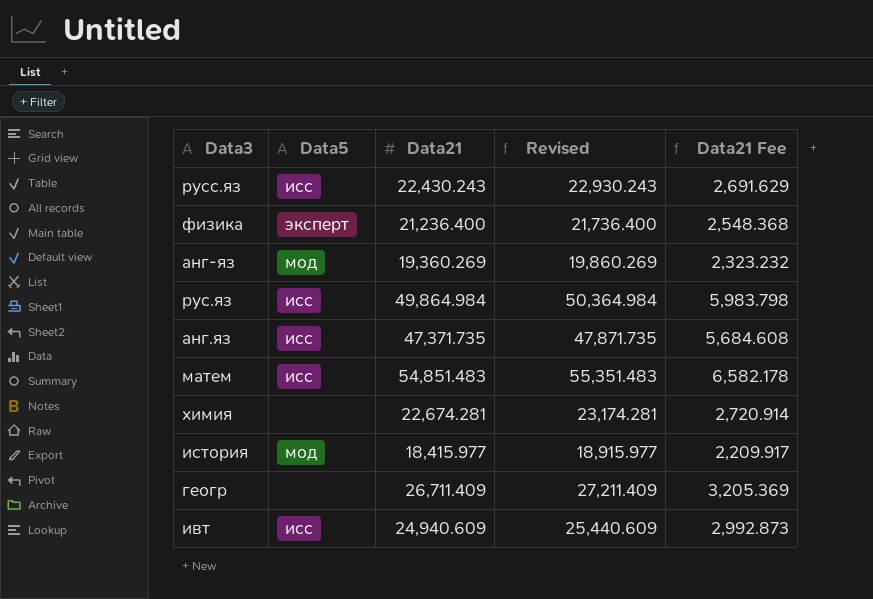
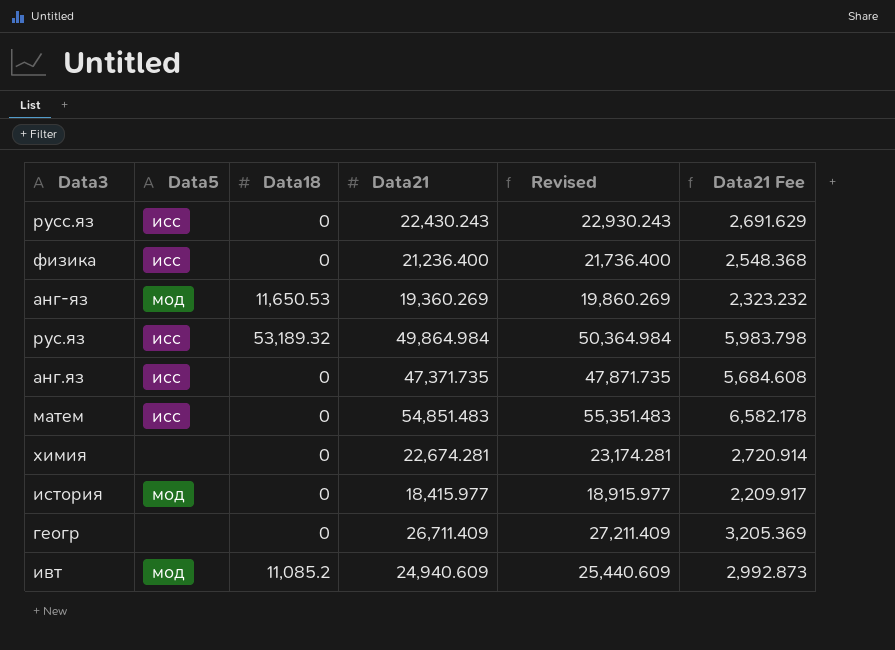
column Data18 | position: none -> 3
физика | Data5: эксперт -> исс
ивт | Data5: исс -> мод

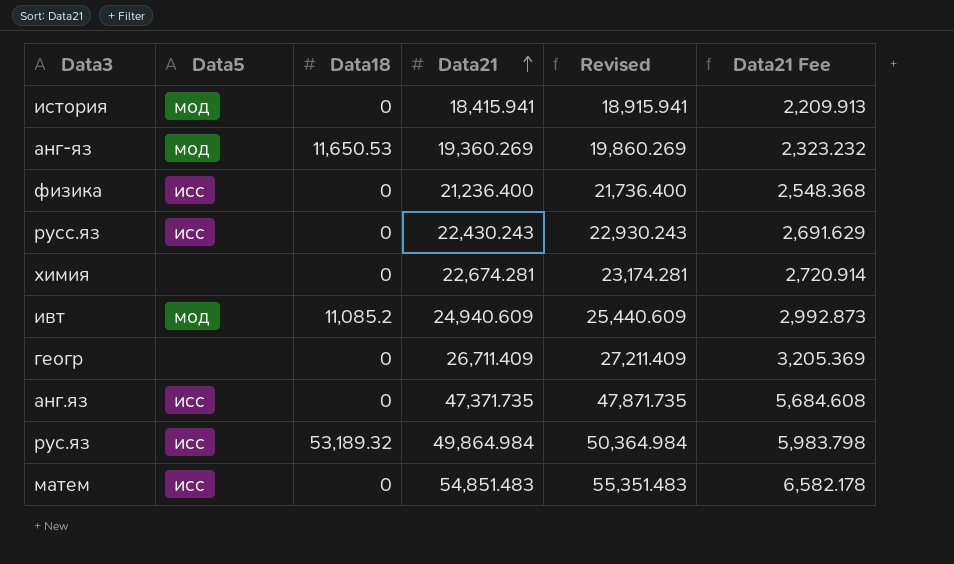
row order: none -> Data21 ascending
история | Data21: 18,415.977 -> 18,415.941
история | Revised: 18,915.977 -> 18,915.941
история | Data21 Fee: 2,209.917 -> 2,209.913

